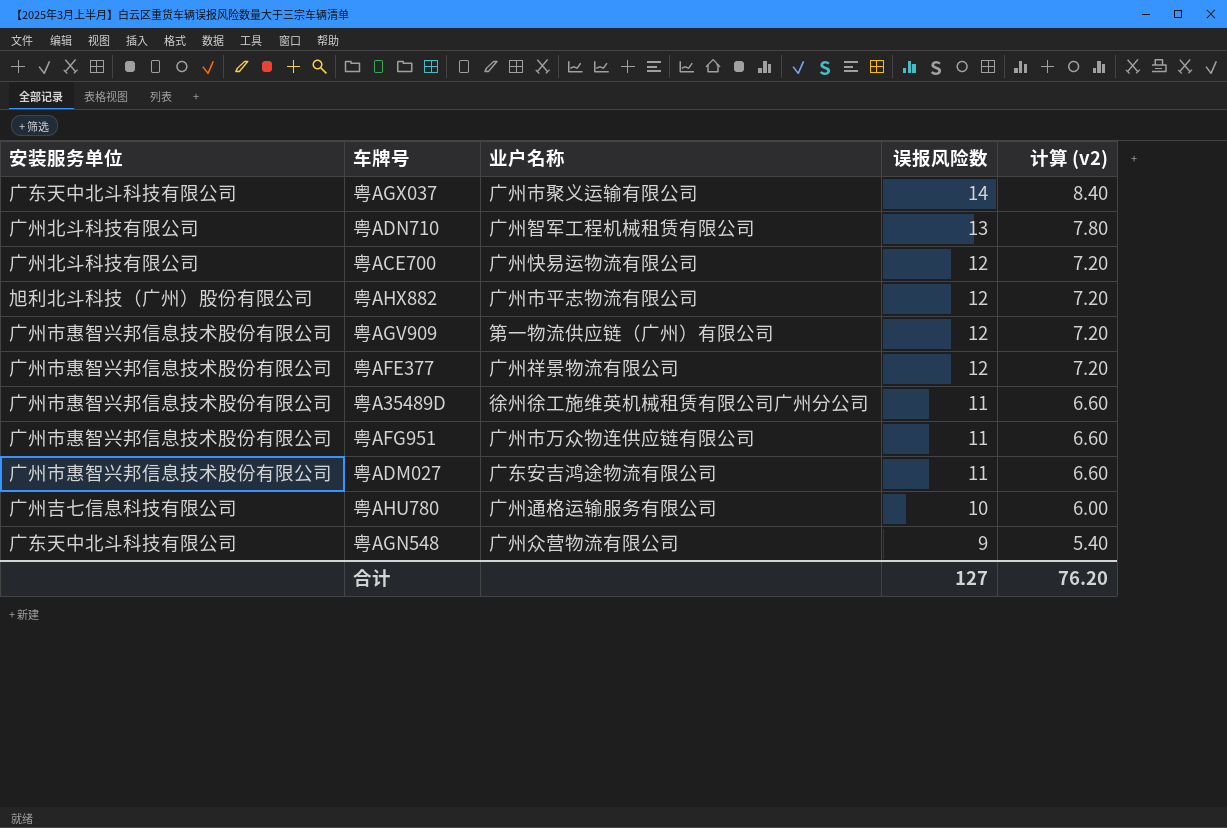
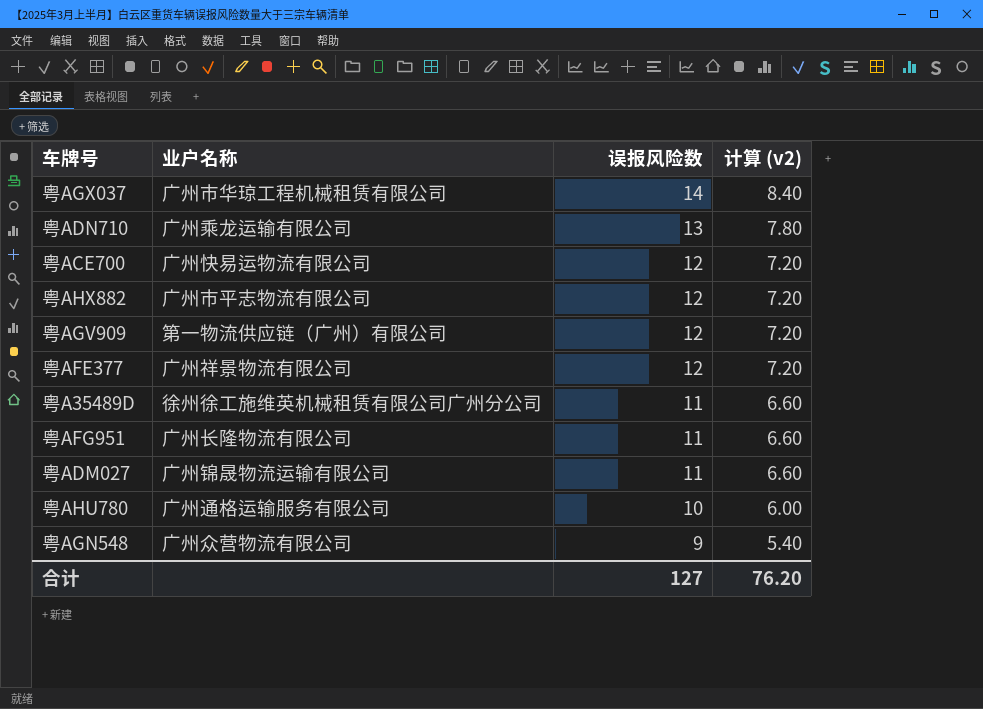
column 安装服务单位 | position: 1 -> none
粤AGX037 | 业户名称: 广州市聚义运输有限公司 -> 广州市华琼工程机械租赁有限公司
粤ADN710 | 业户名称: 广州智军工程机械租赁有限公司 -> 广州乘龙运输有限公司
粤AFG951 | 业户名称: 广州市万众物连供应链有限公司 -> 广州长隆物流有限公司
粤ADM027 | 业户名称: 广东安吉鸿途物流有限公司 -> 广州锦晟物流运输有限公司

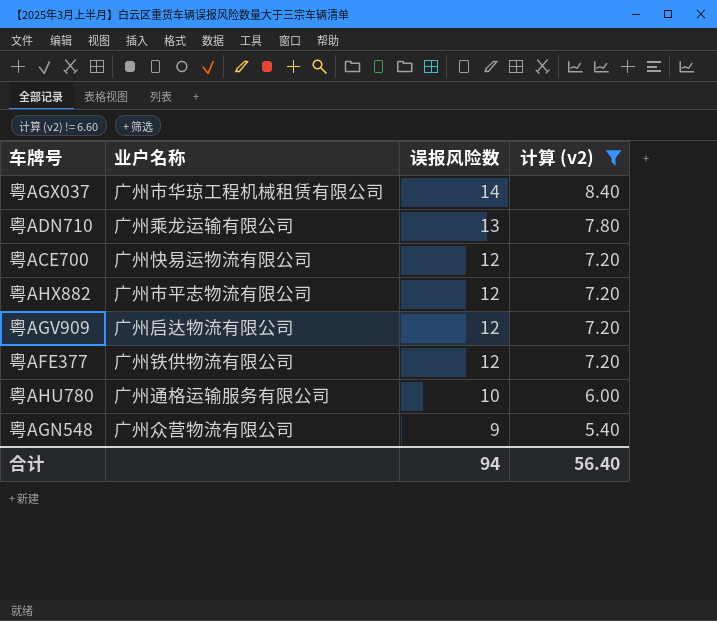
filter: none -> 计算 (v2) != 6.60
粤AGV909 | 业户名称: 第一物流供应链（广州）有限公司 -> 广州启达物流有限公司
粤AFE377 | 业户名称: 广州祥景物流有限公司 -> 广州铁供物流有限公司
合计 | 误报风险数: 127 -> 94
合计 | 计算 (v2): 76.20 -> 56.40

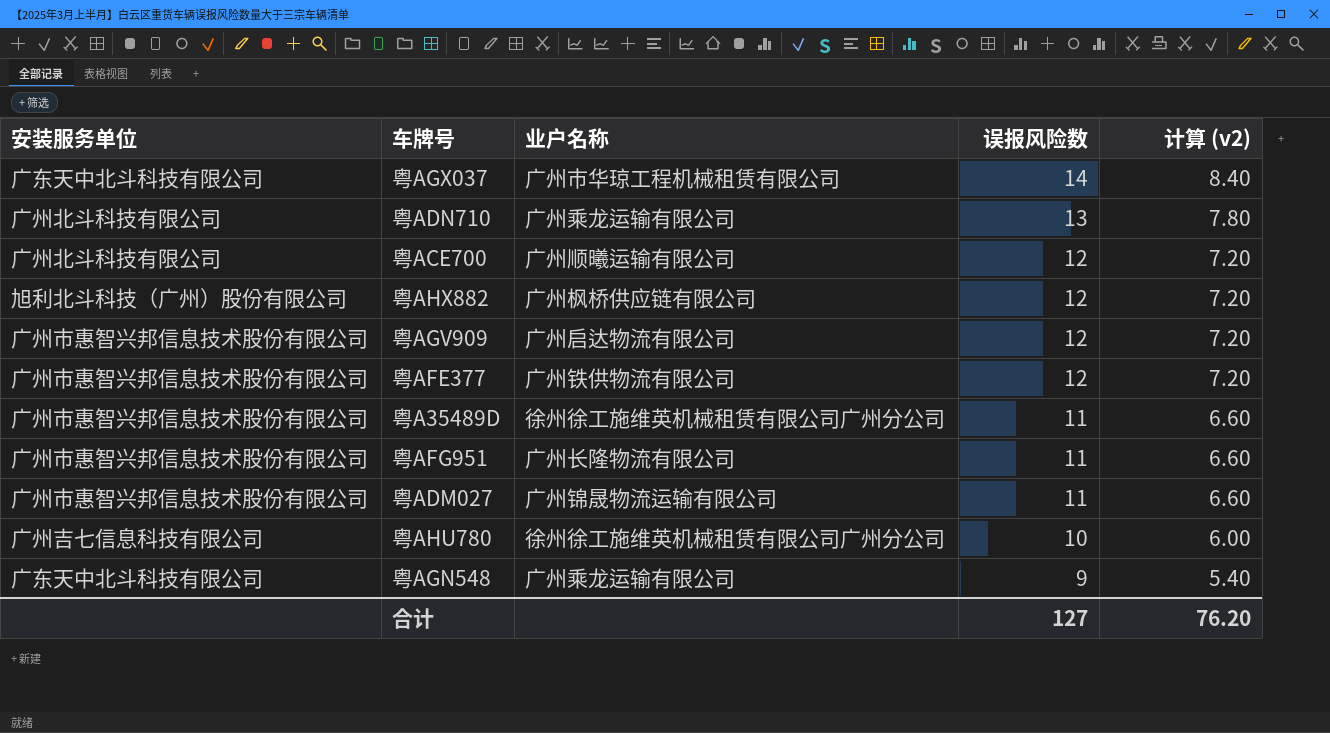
filter: 计算 (v2) != 6.60 -> none
column 安装服务单位 | position: none -> 1
粤ACE700 | 业户名称: 广州快易运物流有限公司 -> 广州顺曦运输有限公司
粤AHX882 | 业户名称: 广州市平志物流有限公司 -> 广州枫桥供应链有限公司
粤AHU780 | 业户名称: 广州通格运输服务有限公司 -> 徐州徐工施维英机械租赁有限公司广州分公司
粤AGN548 | 业户名称: 广州众营物流有限公司 -> 广州乘龙运输有限公司
合计 | 误报风险数: 94 -> 127
合计 | 计算 (v2): 56.40 -> 76.20

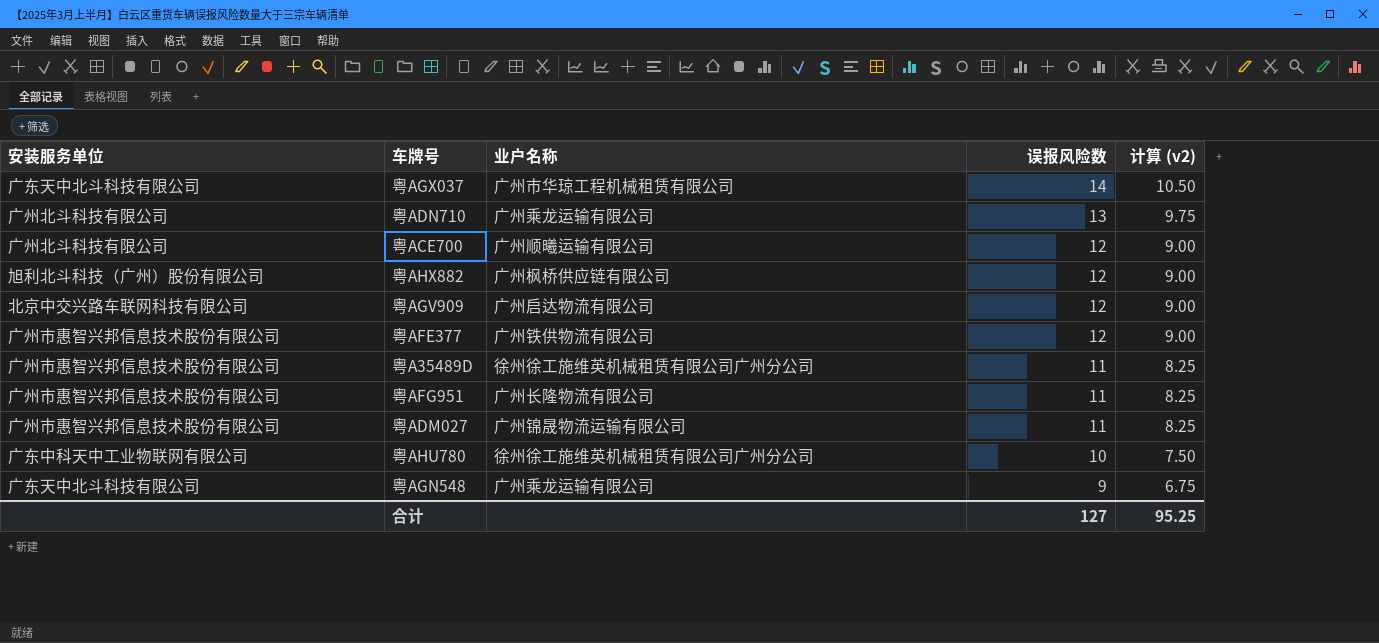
column 计算 (v2) | formula: [误报风险数] * 0.6 -> [误报风险数] * 0.75
粤AGV909 | 安装服务单位: 广州市惠智兴邦信息技术股份有限公司 -> 北京中交兴路车联网科技有限公司
粤AHU780 | 安装服务单位: 广州吉七信息科技有限公司 -> 广东中科天中工业物联网有限公司
合计 | 计算 (v2): 76.20 -> 95.25

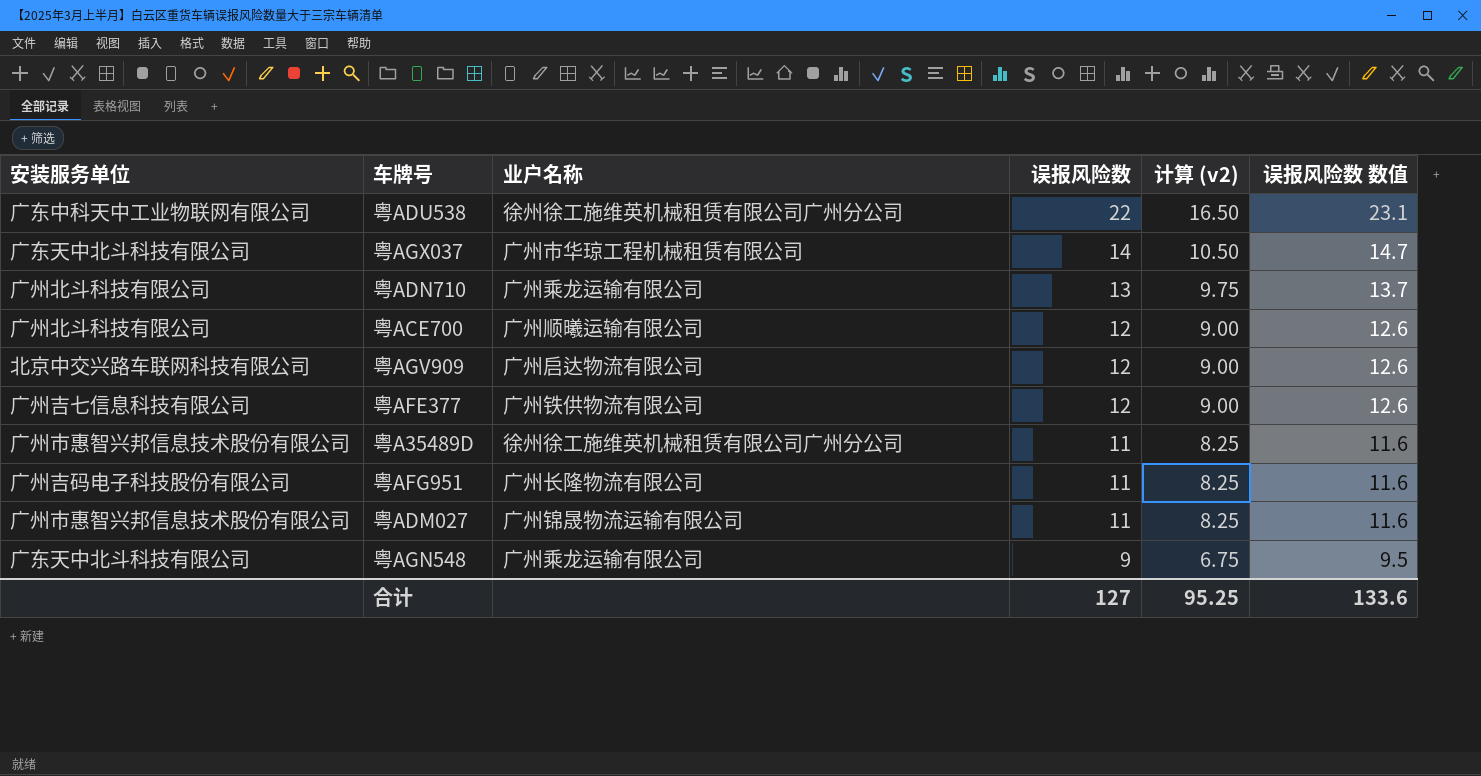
column 误报风险数 数值 | formula: none -> [误报风险数] * 1.05
row 粤AHX882: 旭利北斗科技（广州）股份有限公司 | 广州枫桥供应链有限公司 | 12 | 9.00 -> none
row 粤AHU780: 广东中科天中工业物联网有限公司 | 徐州徐工施维英机械租赁有限公司广州分公司 | 10 | 7.50 -> none
row 粤ADU538: none -> 广东中科天中工业物联网有限公司 | 徐州徐工施维英机械租赁有限公司广州分公司 | 22 | 16.50 | 23.1
粤AFE377 | 安装服务单位: 广州市惠智兴邦信息技术股份有限公司 -> 广州吉七信息科技有限公司
粤AFG951 | 安装服务单位: 广州市惠智兴邦信息技术股份有限公司 -> 广州吉码电子科技股份有限公司

